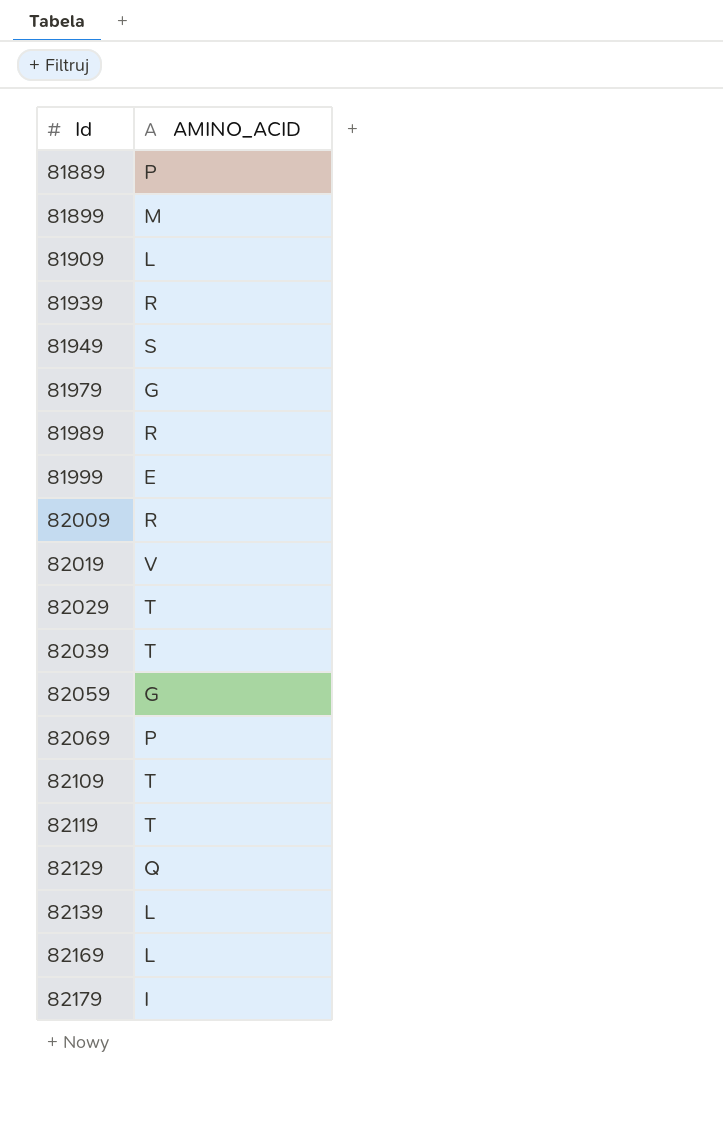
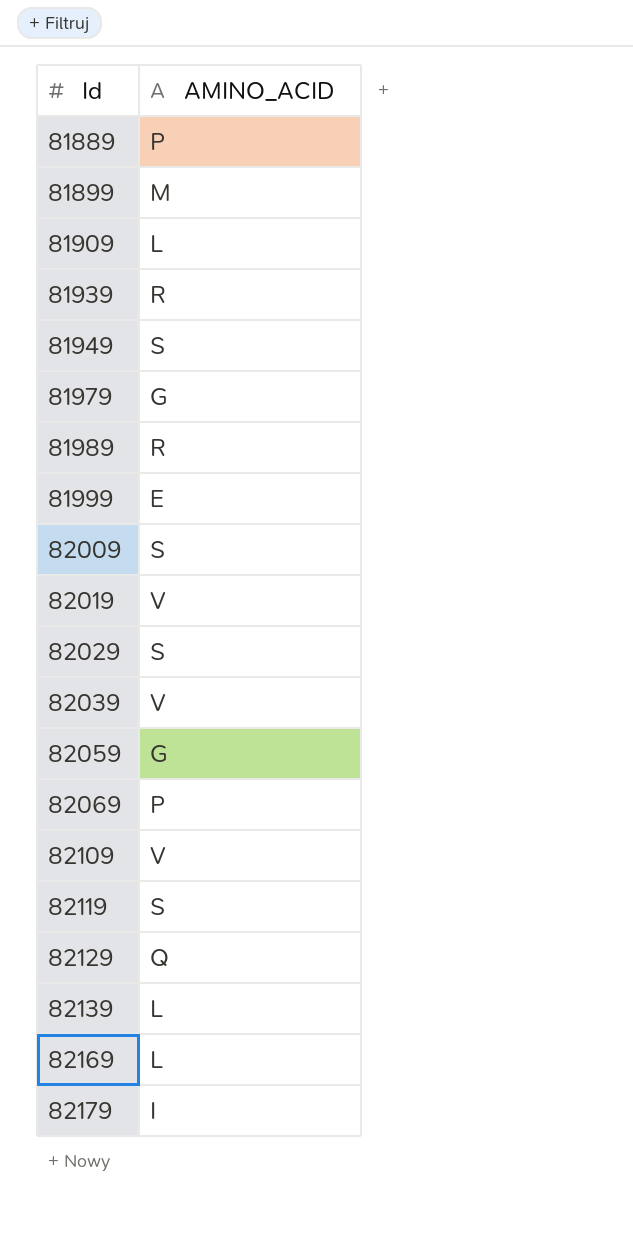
82009 | AMINO_ACID: R -> S
82029 | AMINO_ACID: T -> S
82039 | AMINO_ACID: T -> V
82109 | AMINO_ACID: T -> V
82119 | AMINO_ACID: T -> S

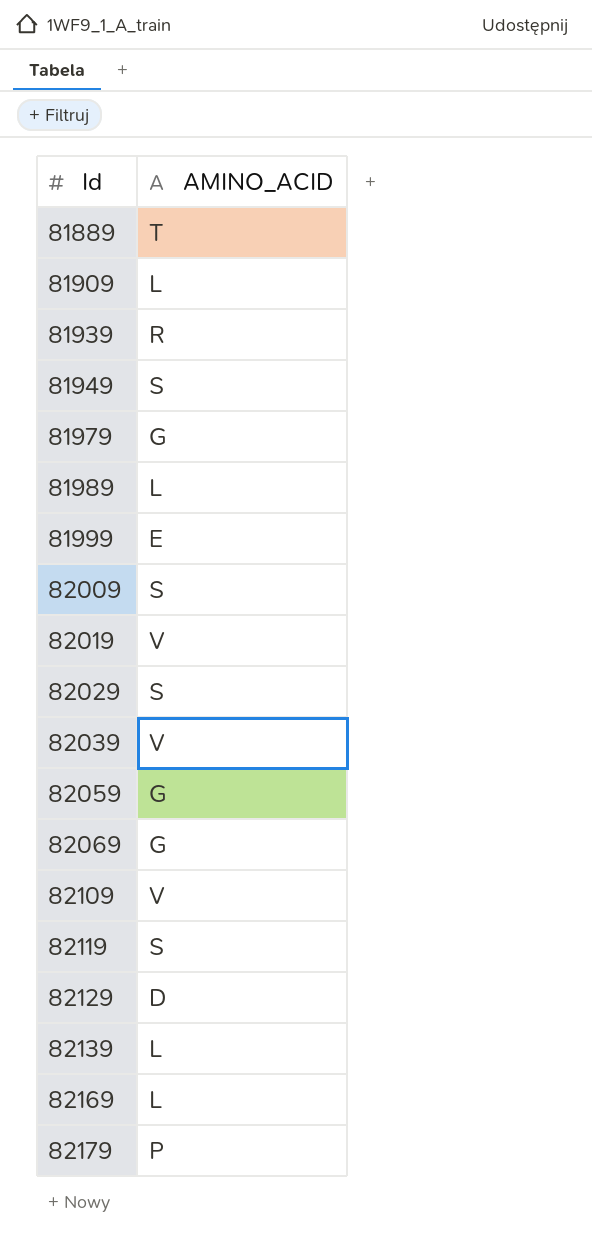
row 81899: M -> none
81889 | AMINO_ACID: P -> T
81989 | AMINO_ACID: R -> L
82069 | AMINO_ACID: P -> G
82129 | AMINO_ACID: Q -> D
82179 | AMINO_ACID: I -> P

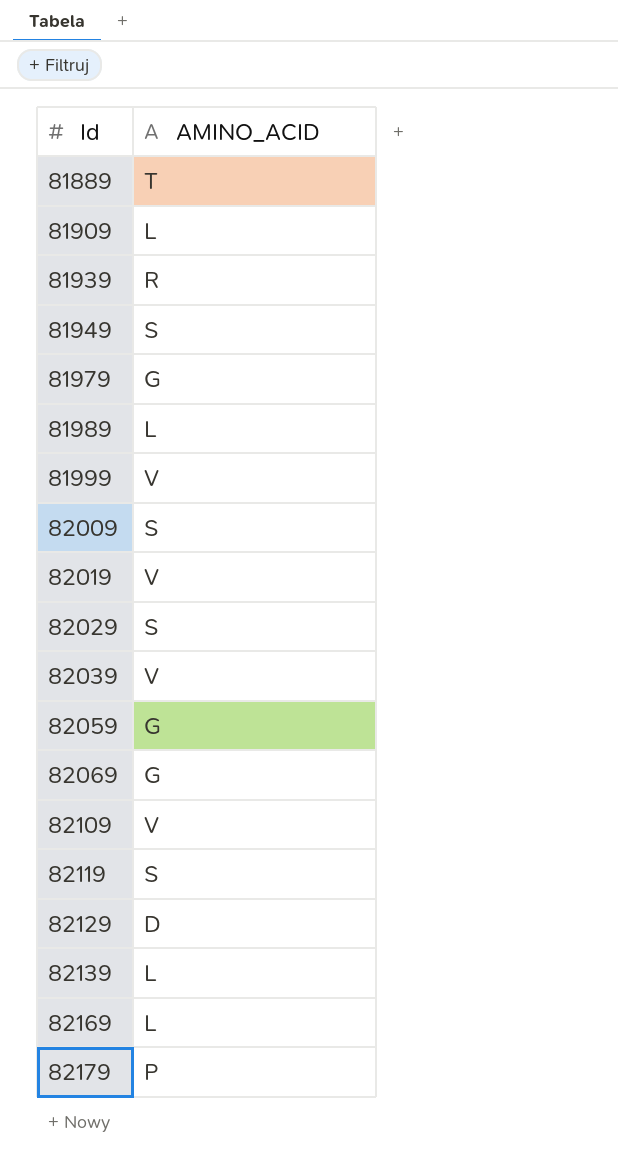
81999 | AMINO_ACID: E -> V

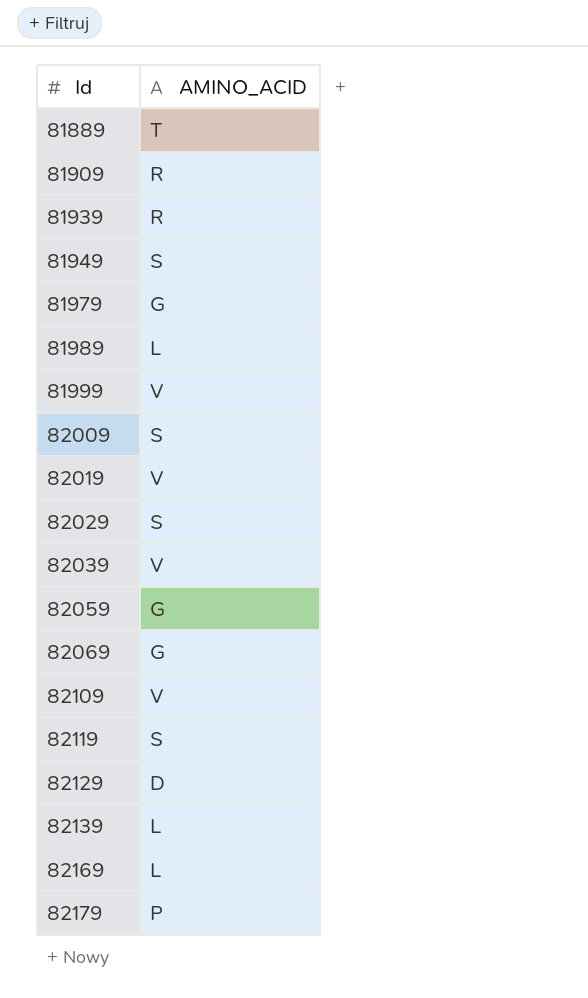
81909 | AMINO_ACID: L -> R

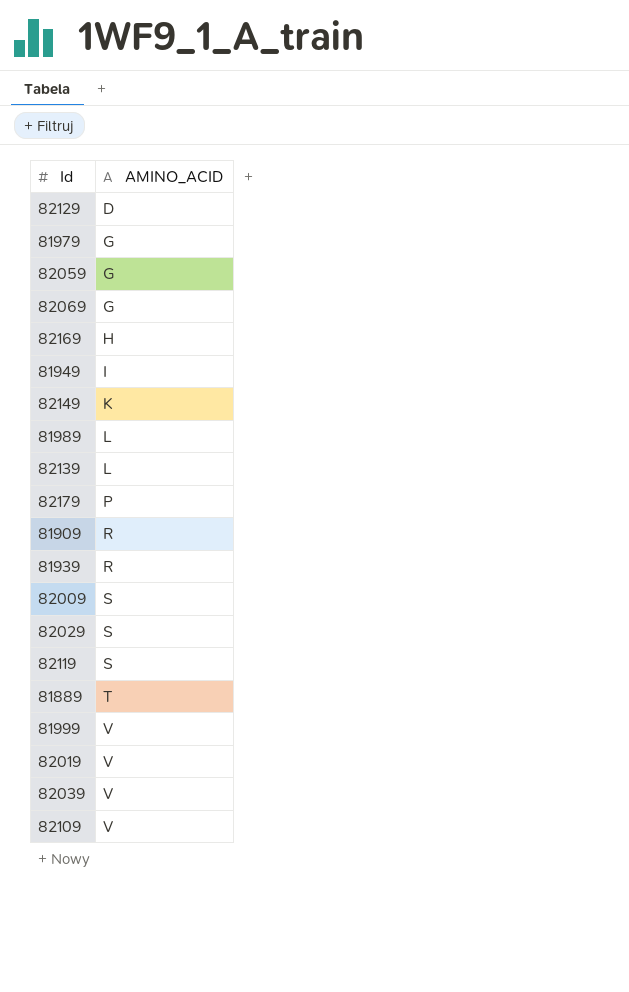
row order: Id ascending -> AMINO_ACID ascending
82169 | AMINO_ACID: L -> H
81949 | AMINO_ACID: S -> I
row 82149: none -> K

